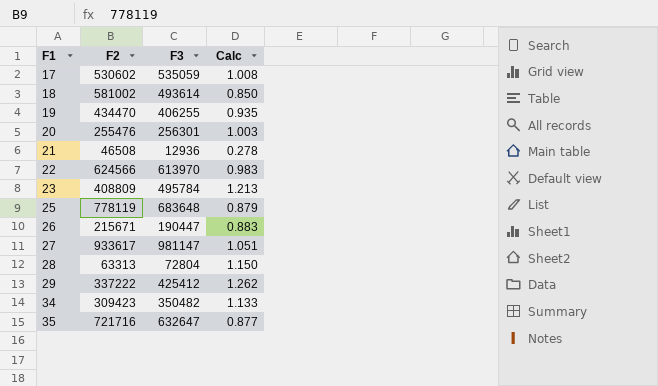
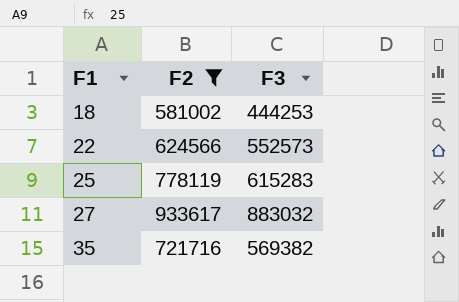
filter: none -> F2 >= 581002
column Calc | formula: [F3] / [F2] -> none
18 | F3: 493614 -> 444253
22 | F3: 613970 -> 552573
25 | F3: 683648 -> 615283
27 | F3: 981147 -> 883032
35 | F3: 632647 -> 569382

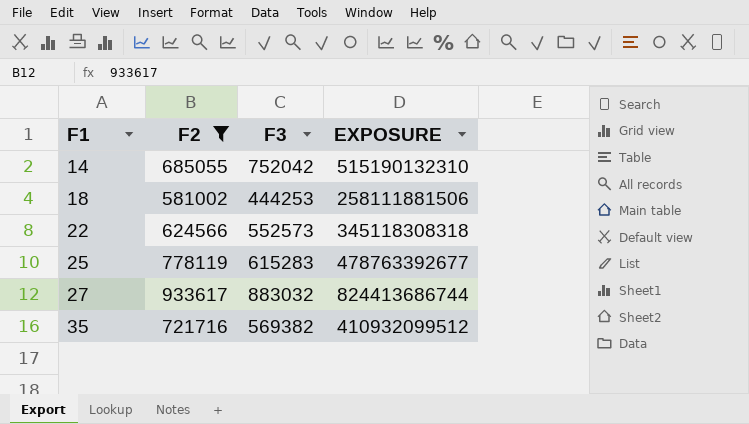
column EXPOSURE | formula: none -> [F2] * [F3]
row 14: none -> 685055 | 752042 | 515190132310

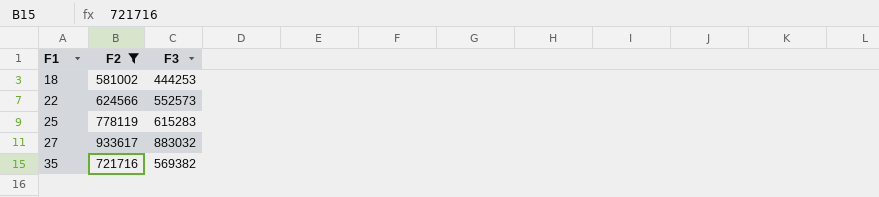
column EXPOSURE | formula: [F2] * [F3] -> none
row 14: 685055 | 752042 | 515190132310 -> none

